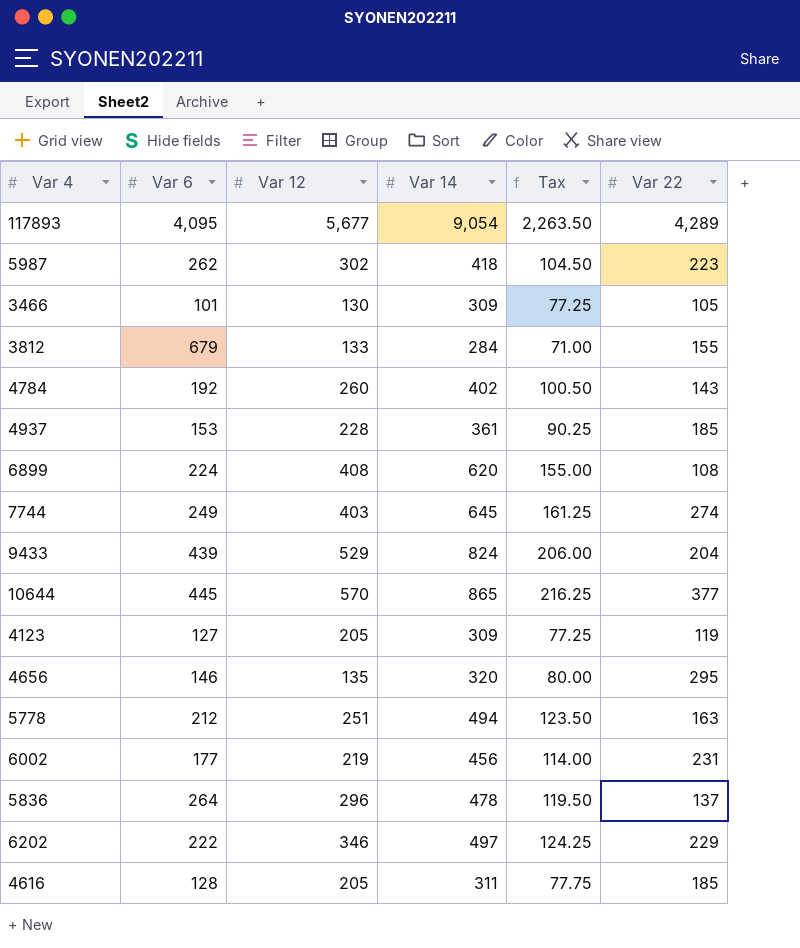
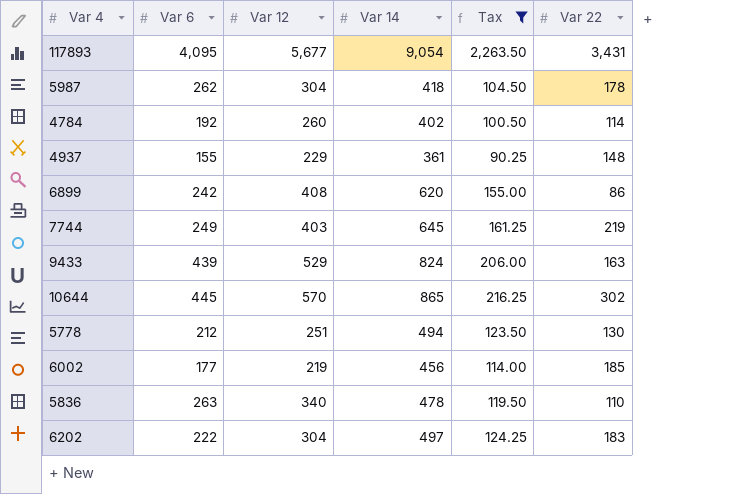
filter: none -> Tax >= 90.25
117893 | Var 22: 4,289 -> 3,431
5987 | Var 12: 302 -> 304
5987 | Var 22: 223 -> 178
4784 | Var 22: 143 -> 114
4937 | Var 6: 153 -> 155
4937 | Var 12: 228 -> 229
4937 | Var 22: 185 -> 148
6899 | Var 6: 224 -> 242
6899 | Var 22: 108 -> 86
7744 | Var 22: 274 -> 219
9433 | Var 22: 204 -> 163
10644 | Var 22: 377 -> 302
5778 | Var 22: 163 -> 130
6002 | Var 22: 231 -> 185
5836 | Var 6: 264 -> 263
5836 | Var 12: 296 -> 340
5836 | Var 22: 137 -> 110
6202 | Var 12: 346 -> 304
6202 | Var 22: 229 -> 183

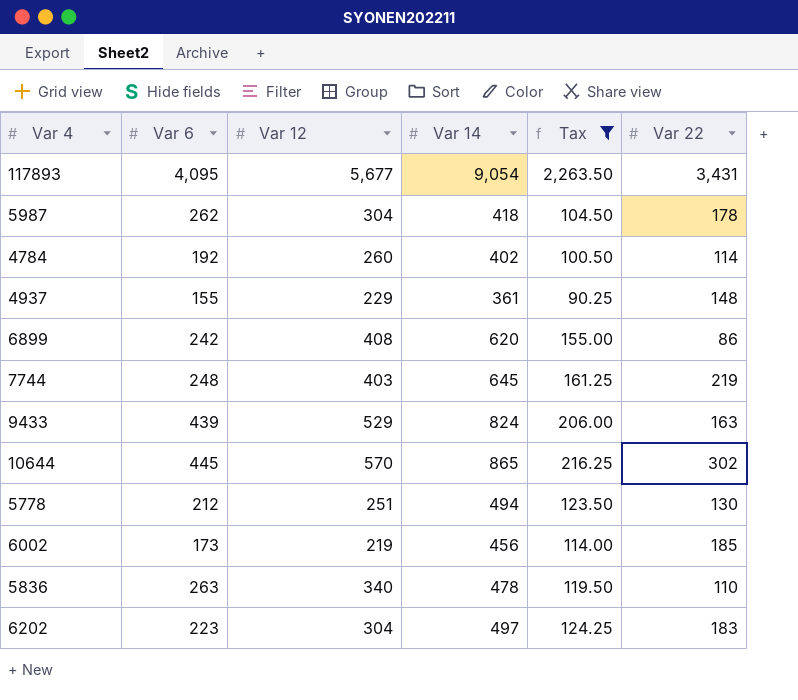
7744 | Var 6: 249 -> 248
6002 | Var 6: 177 -> 173
6202 | Var 6: 222 -> 223

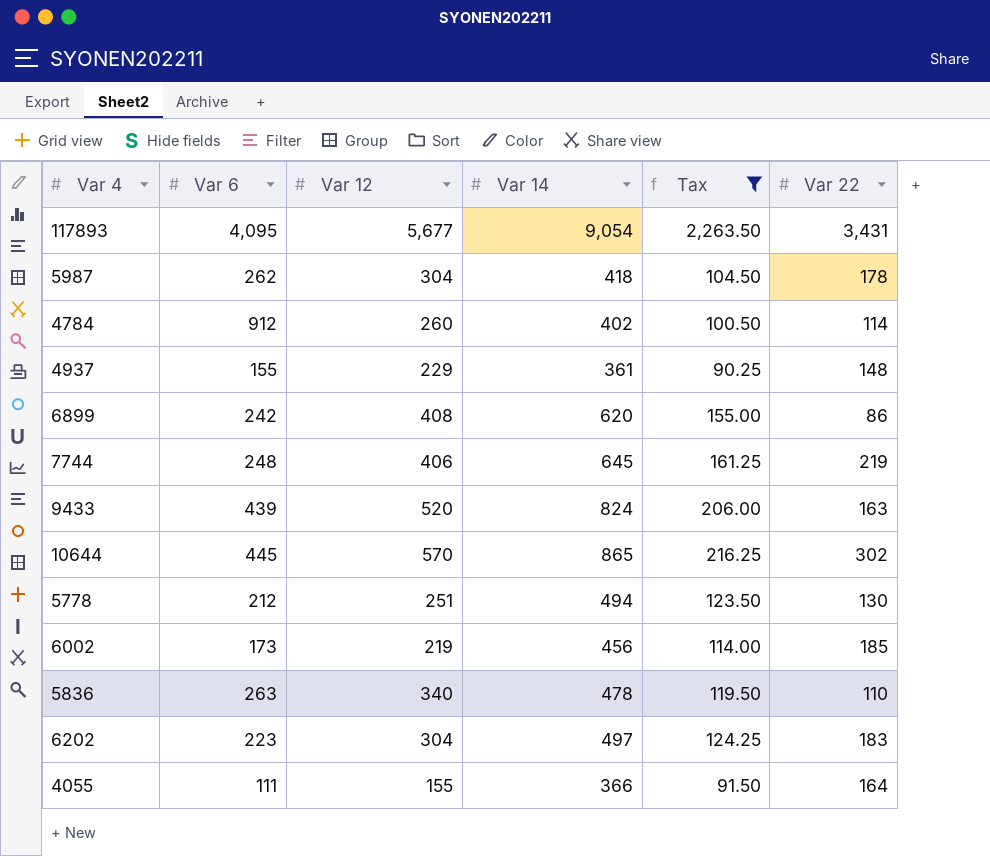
4784 | Var 6: 192 -> 912
7744 | Var 12: 403 -> 406
9433 | Var 12: 529 -> 520
row 4055: none -> 111 | 155 | 366 | 91.50 | 164

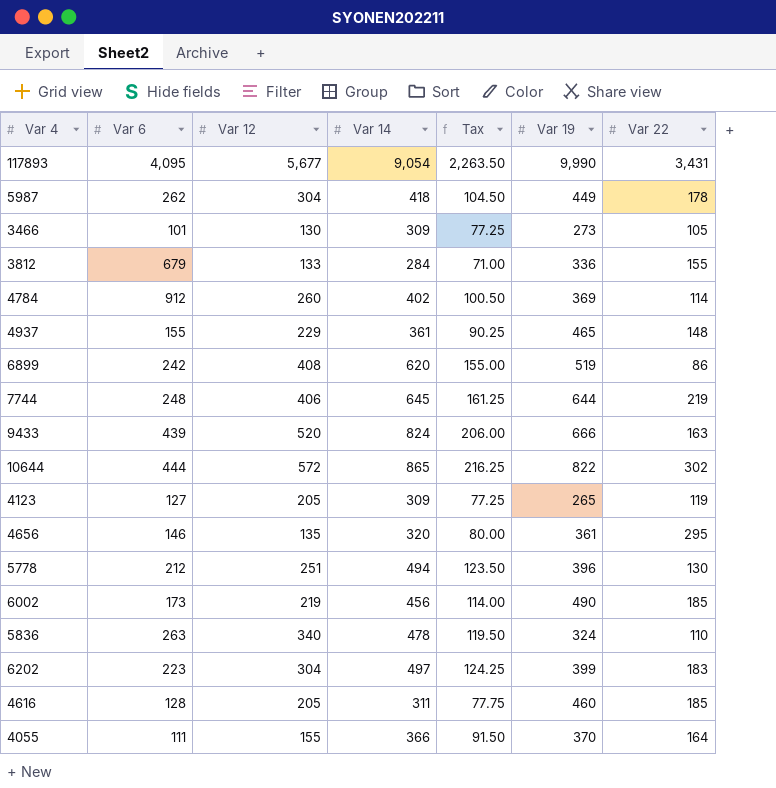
filter: Tax >= 90.25 -> none
column Var 19 | position: none -> 6
10644 | Var 6: 445 -> 444
10644 | Var 12: 570 -> 572

